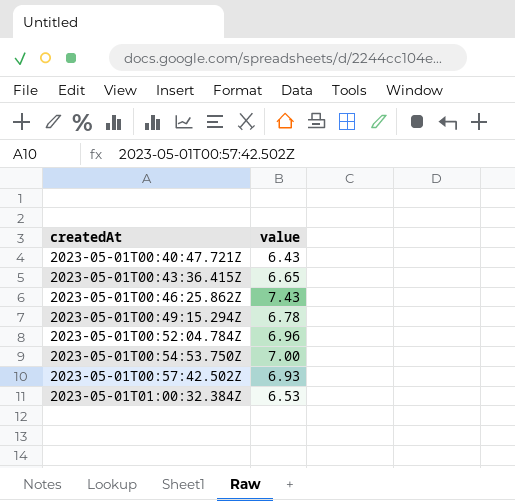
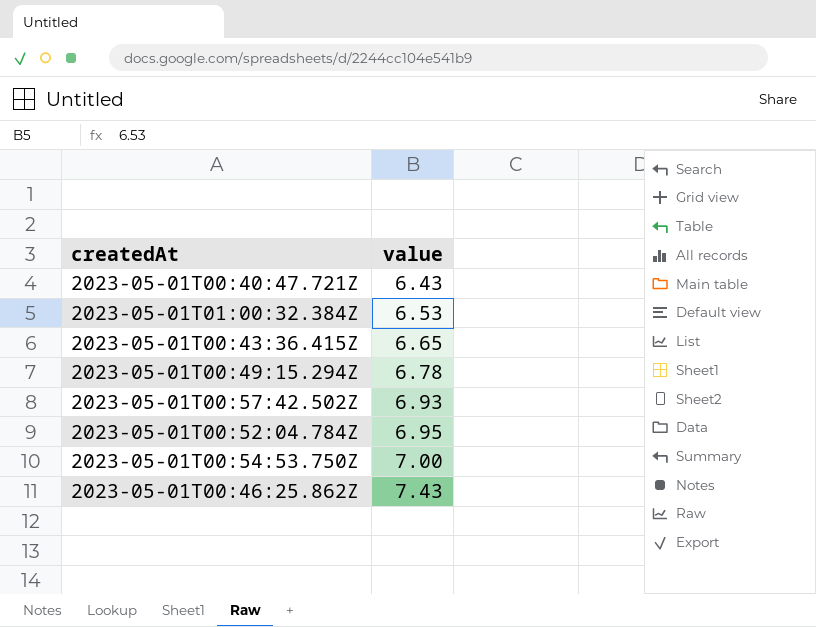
row order: createdAt ascending -> value ascending
2023-05-01T00:52:04.784Z | value: 6.96 -> 6.95

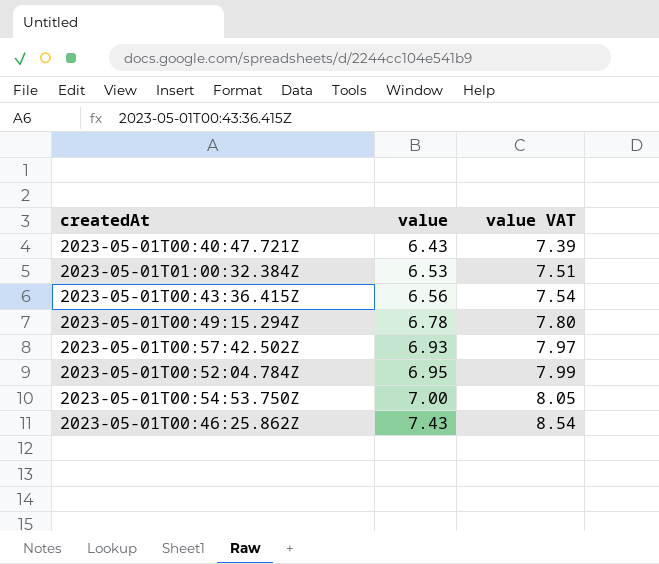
column value VAT | formula: none -> [value] * 1.15
2023-05-01T00:43:36.415Z | value: 6.65 -> 6.56

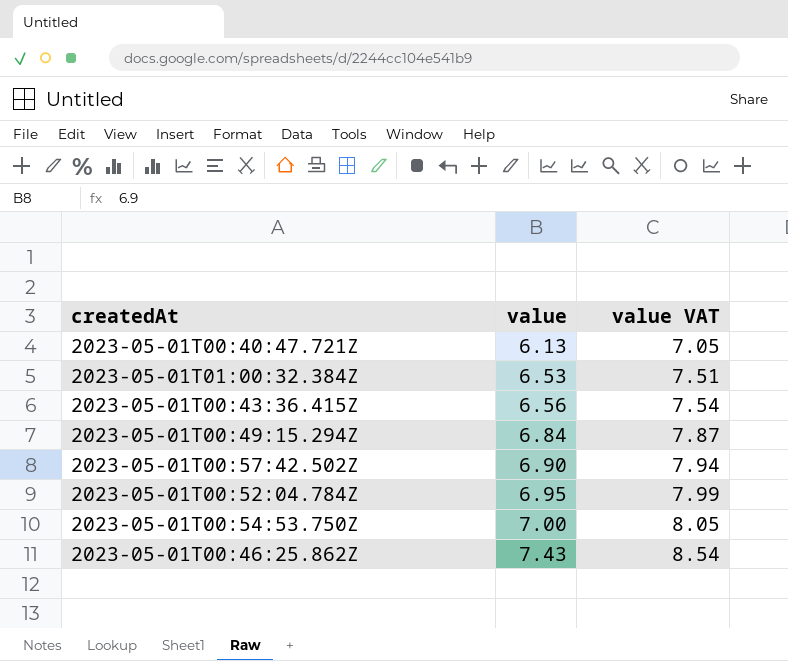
2023-05-01T00:40:47.721Z | value: 6.43 -> 6.13
2023-05-01T00:40:47.721Z | value VAT: 7.39 -> 7.05
2023-05-01T00:49:15.294Z | value: 6.78 -> 6.84
2023-05-01T00:49:15.294Z | value VAT: 7.80 -> 7.87
2023-05-01T00:57:42.502Z | value: 6.93 -> 6.90
2023-05-01T00:57:42.502Z | value VAT: 7.97 -> 7.94

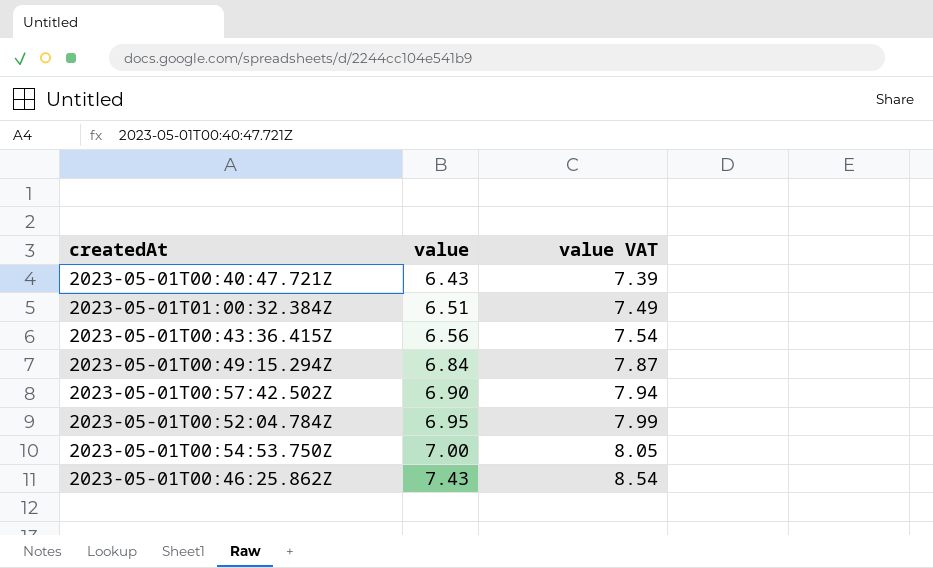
2023-05-01T00:40:47.721Z | value: 6.13 -> 6.43
2023-05-01T00:40:47.721Z | value VAT: 7.05 -> 7.39
2023-05-01T01:00:32.384Z | value: 6.53 -> 6.51
2023-05-01T01:00:32.384Z | value VAT: 7.51 -> 7.49

